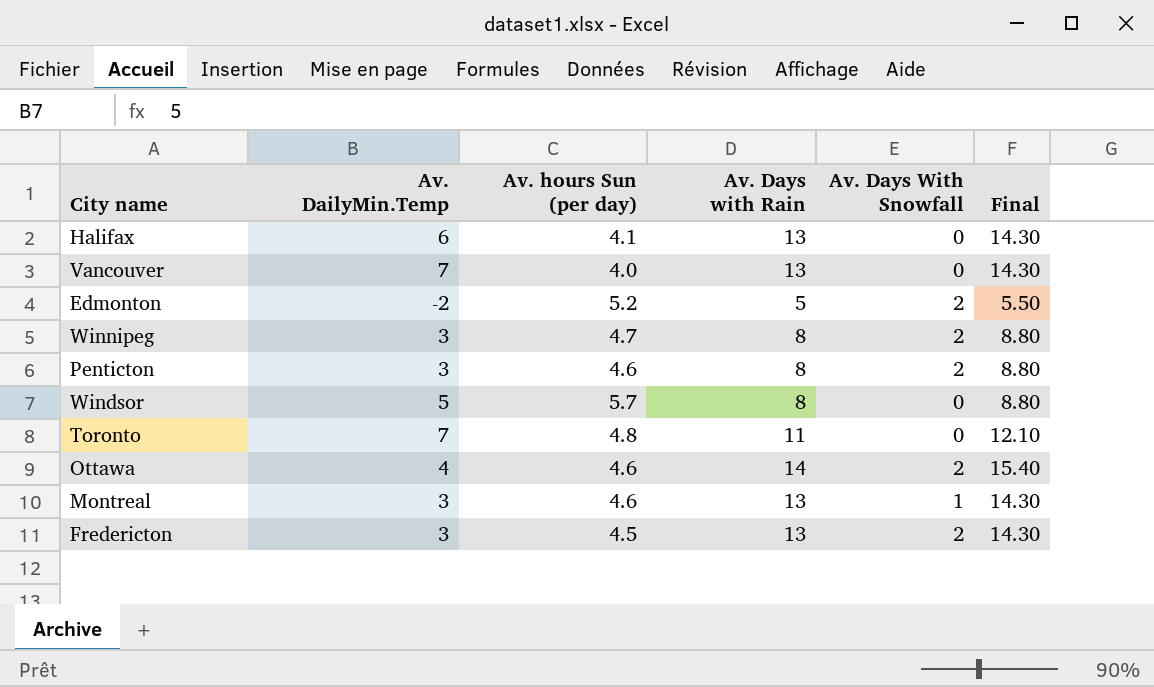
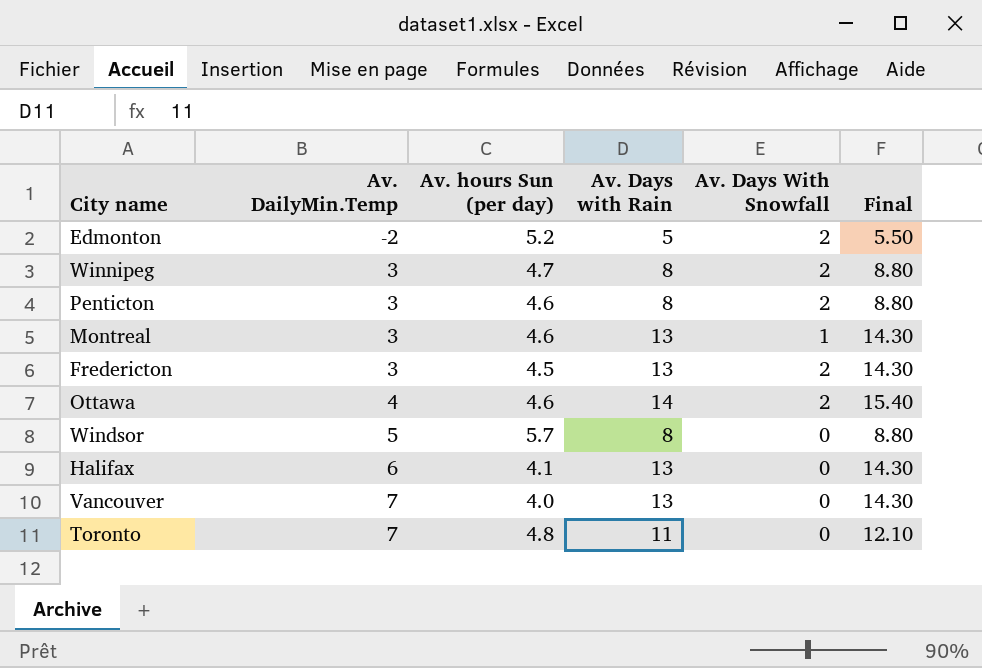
row order: none -> Av. DailyMin.Temp ascending

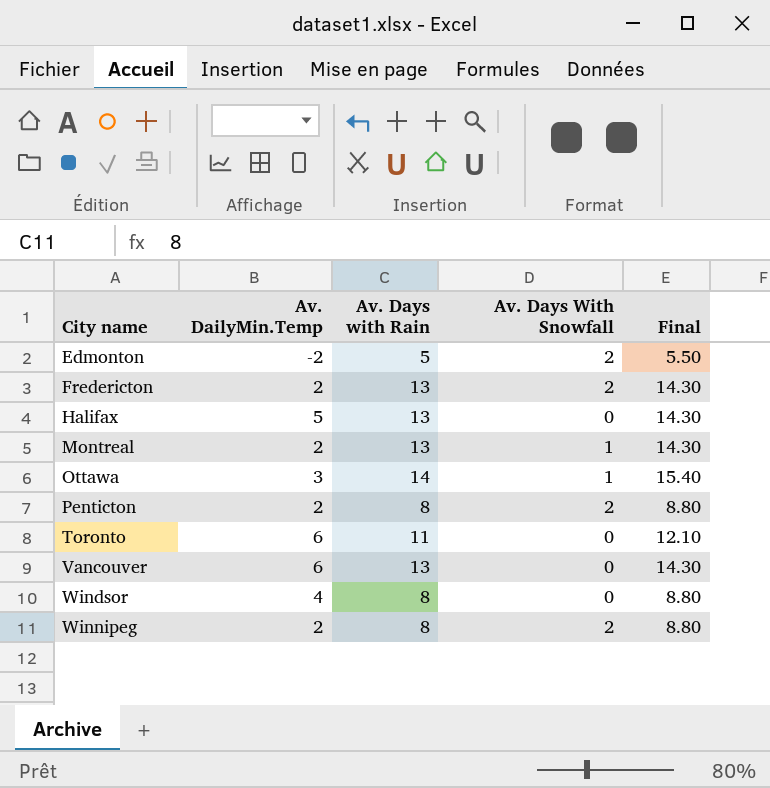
row order: Av. DailyMin.Temp ascending -> City name ascending
column Av. hours Sun (per day) | position: 3 -> none
Fredericton | Av. DailyMin.Temp: 3 -> 2
Halifax | Av. DailyMin.Temp: 6 -> 5
Montreal | Av. DailyMin.Temp: 3 -> 2
Ottawa | Av. DailyMin.Temp: 4 -> 3
Ottawa | Av. Days With Snowfall: 2 -> 1
Penticton | Av. DailyMin.Temp: 3 -> 2
Toronto | Av. DailyMin.Temp: 7 -> 6
Vancouver | Av. DailyMin.Temp: 7 -> 6
Windsor | Av. DailyMin.Temp: 5 -> 4
Winnipeg | Av. DailyMin.Temp: 3 -> 2

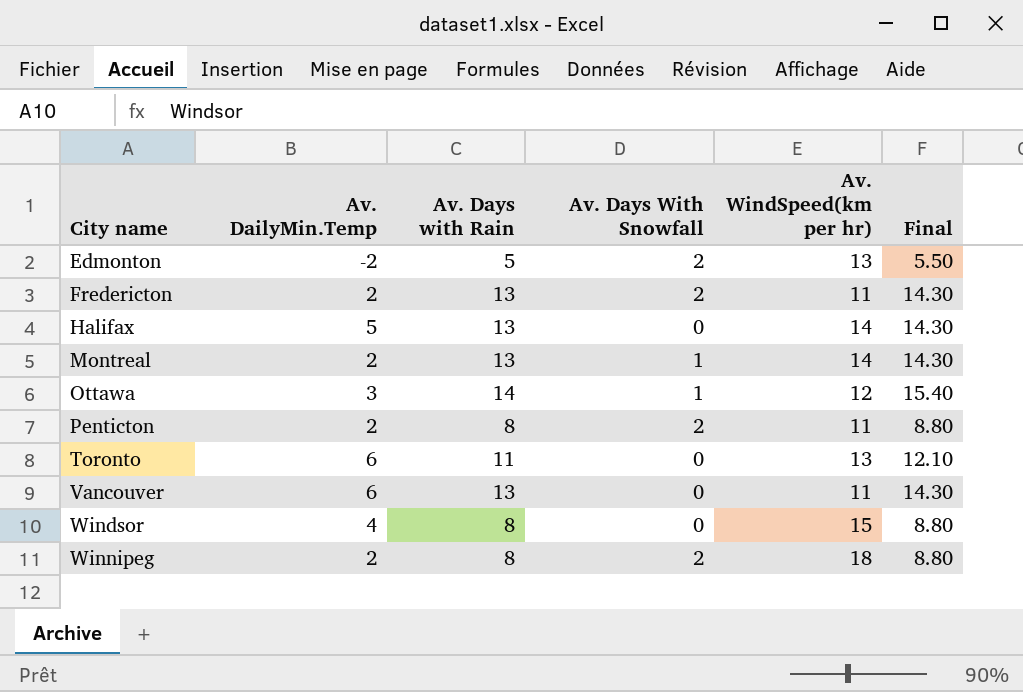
column Av. WindSpeed(km per hr) | position: none -> 5

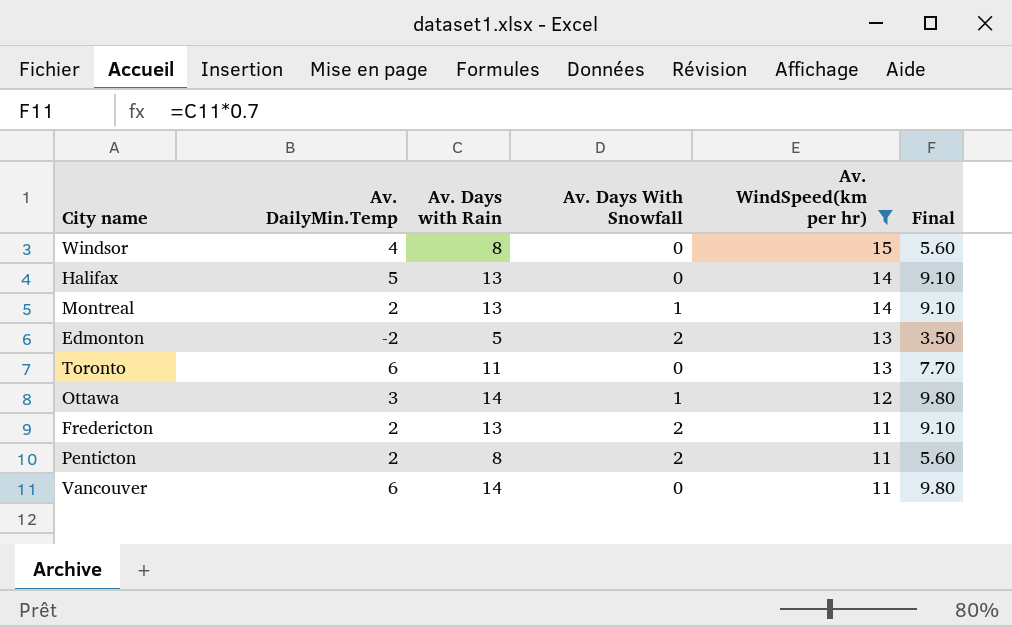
filter: none -> Av. WindSpeed(km per hr) != 18
row order: City name ascending -> Av. WindSpeed(km per hr) descending
column Final | formula: [Av. Days with Rain] * 1.1 -> [Av. Days with Rain] * 0.7
Vancouver | Av. Days with Rain: 13 -> 14

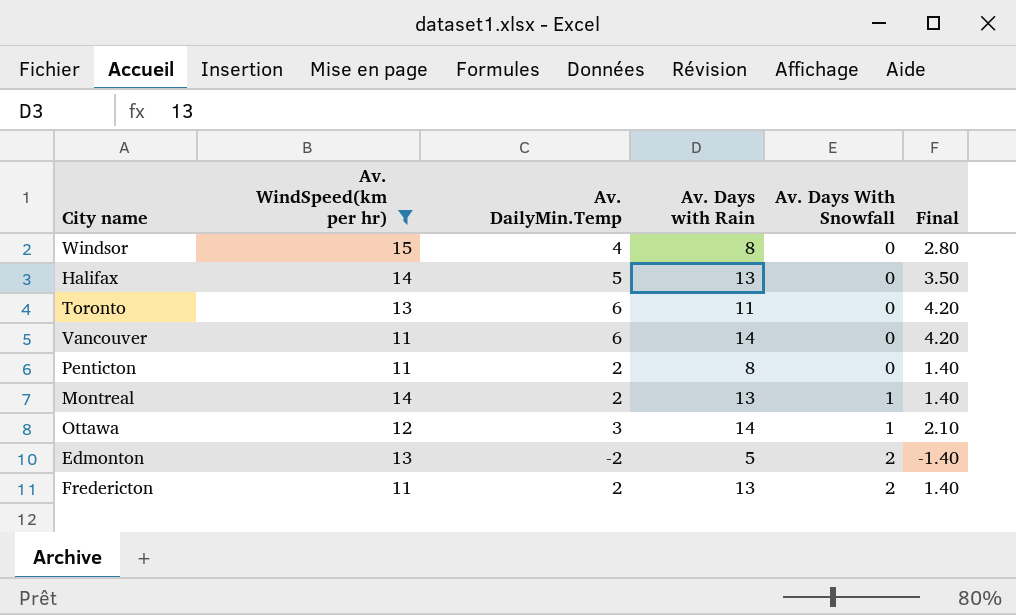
row order: Av. WindSpeed(km per hr) descending -> Av. Days With Snowfall ascending
column Av. WindSpeed(km per hr) | position: 5 -> 2
column Final | formula: [Av. Days with Rain] * 0.7 -> [Av. DailyMin.Temp] * 0.7
Penticton | Av. Days With Snowfall: 2 -> 0

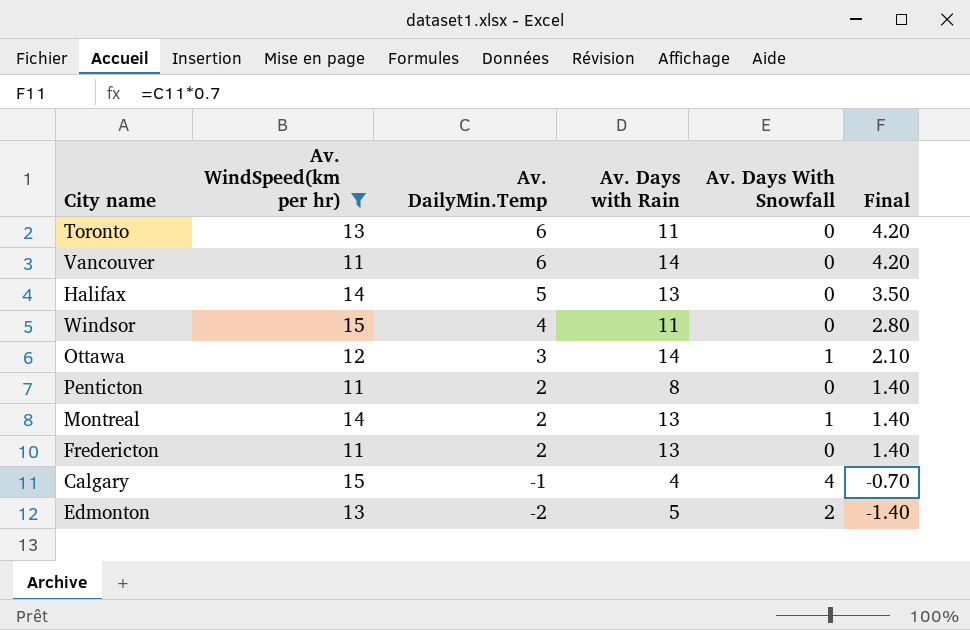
row order: Av. Days With Snowfall ascending -> Av. DailyMin.Temp descending
Windsor | Av. Days with Rain: 8 -> 11
Fredericton | Av. Days With Snowfall: 2 -> 0
row Calgary: none -> 15 | -1 | 4 | 4 | -0.70

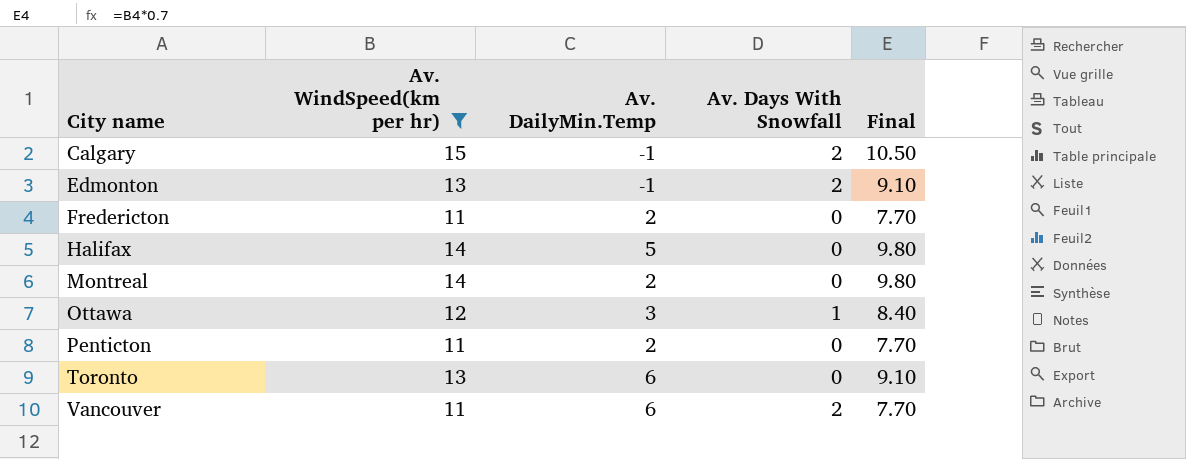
row order: Av. DailyMin.Temp descending -> City name ascending
column Av. Days with Rain | position: 4 -> none
column Final | formula: [Av. DailyMin.Temp] * 0.7 -> [Av. WindSpeed(km per hr)] * 0.7
row Windsor: 15 | 4 | 11 | 0 | 2.80 -> none
Calgary | Av. Days With Snowfall: 4 -> 2
Edmonton | Av. DailyMin.Temp: -2 -> -1
Montreal | Av. Days With Snowfall: 1 -> 0
Vancouver | Av. Days With Snowfall: 0 -> 2

